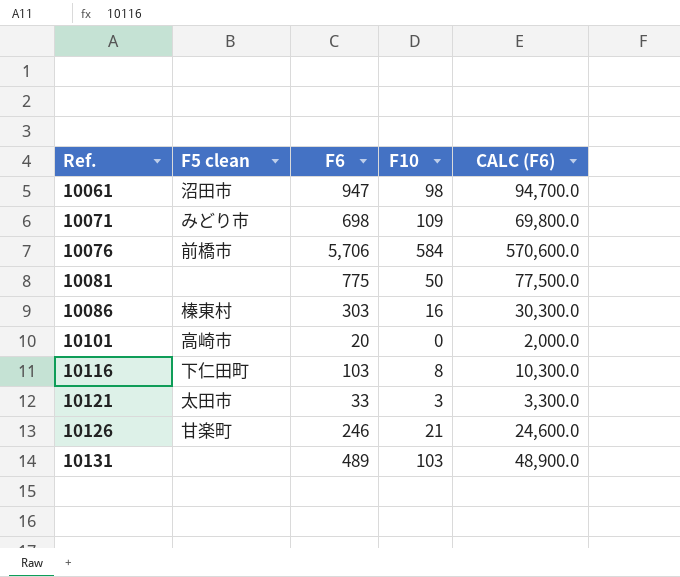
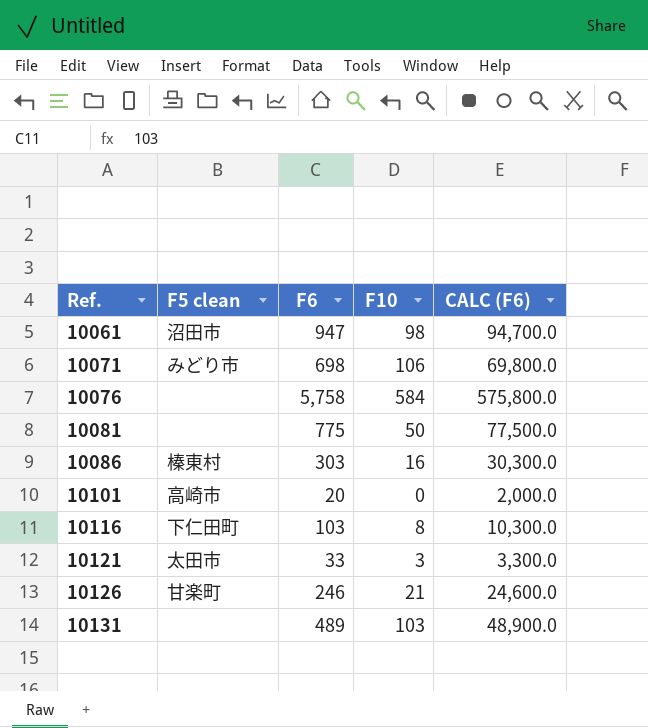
10071 | F10: 109 -> 106
10076 | F5 clean: 前橋市 -> none
10076 | F6: 5,706 -> 5,758
10076 | CALC (F6): 570,600.0 -> 575,800.0

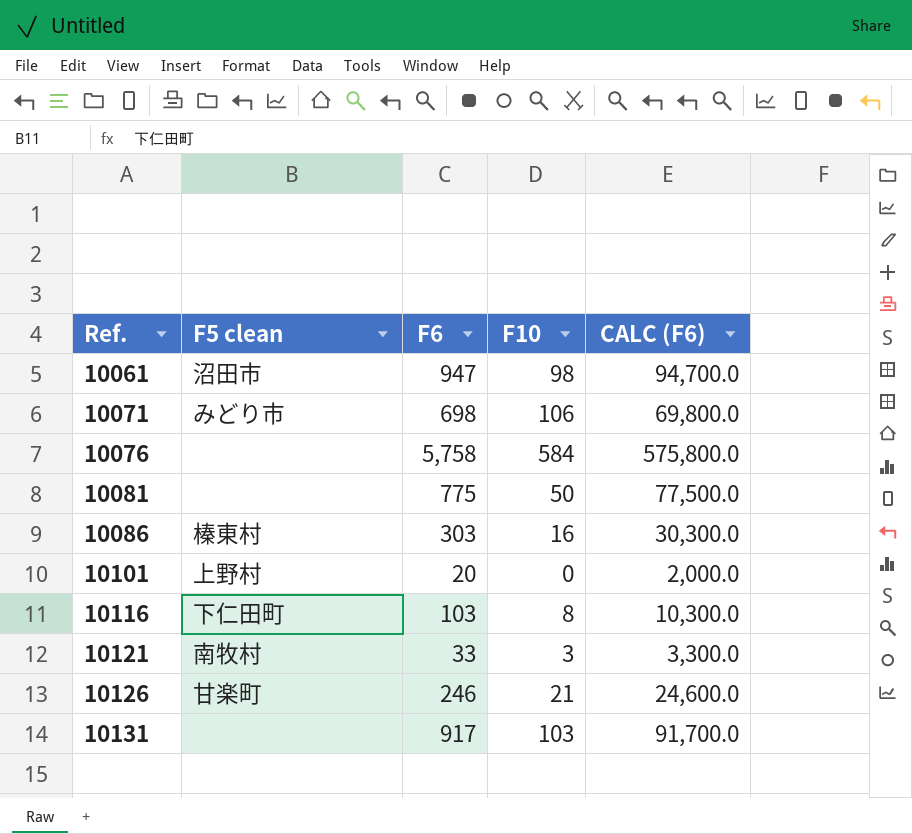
10101 | F5 clean: 高崎市 -> 上野村
10121 | F5 clean: 太田市 -> 南牧村
10131 | F6: 489 -> 917
10131 | CALC (F6): 48,900.0 -> 91,700.0

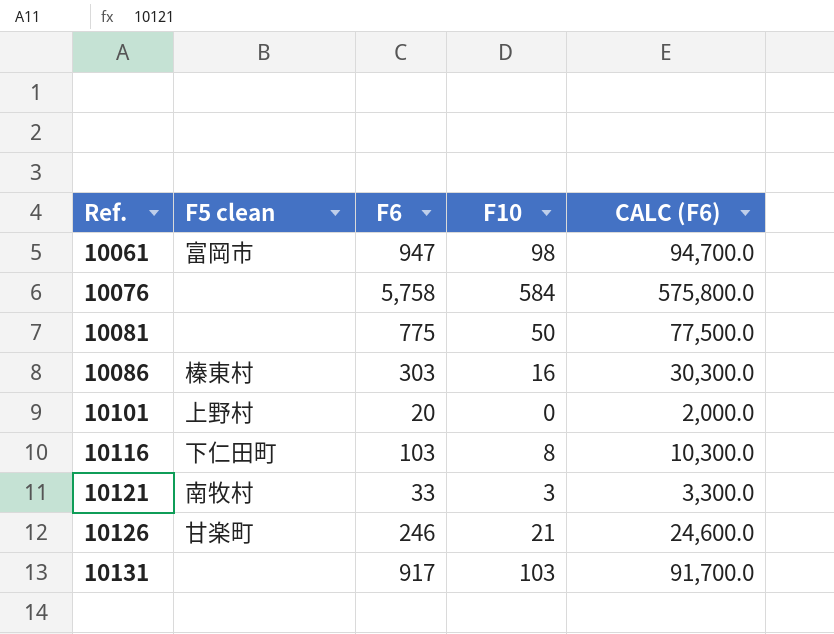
row 10071: みどり市 | 698 | 106 | 69,800.0 -> none
10061 | F5 clean: 沼田市 -> 富岡市

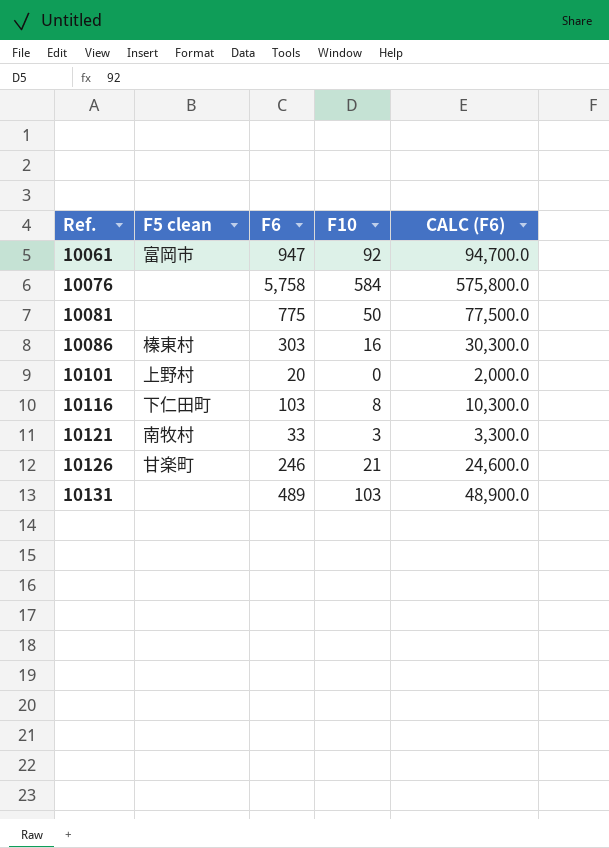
10061 | F10: 98 -> 92
10131 | F6: 917 -> 489
10131 | CALC (F6): 91,700.0 -> 48,900.0

